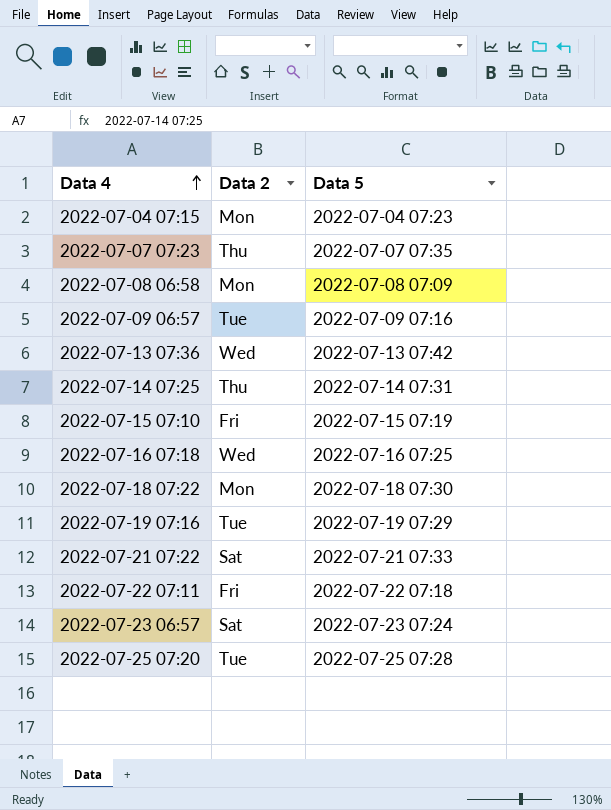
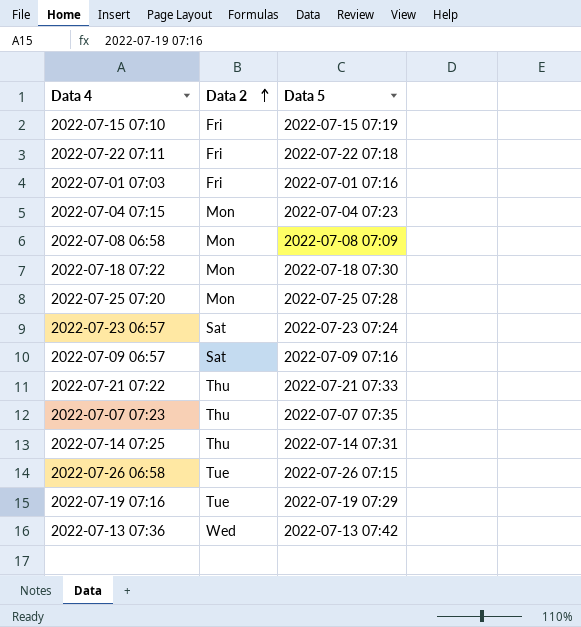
row order: Data 4 ascending -> Data 2 ascending
row 2022-07-16 07:18: Wed | 2022-07-16 07:25 -> none
row 2022-07-01 07:03: none -> Fri | 2022-07-01 07:16
2022-07-25 07:20 | Data 2: Tue -> Mon
2022-07-09 06:57 | Data 2: Tue -> Sat
2022-07-21 07:22 | Data 2: Sat -> Thu
row 2022-07-26 06:58: none -> Tue | 2022-07-26 07:15

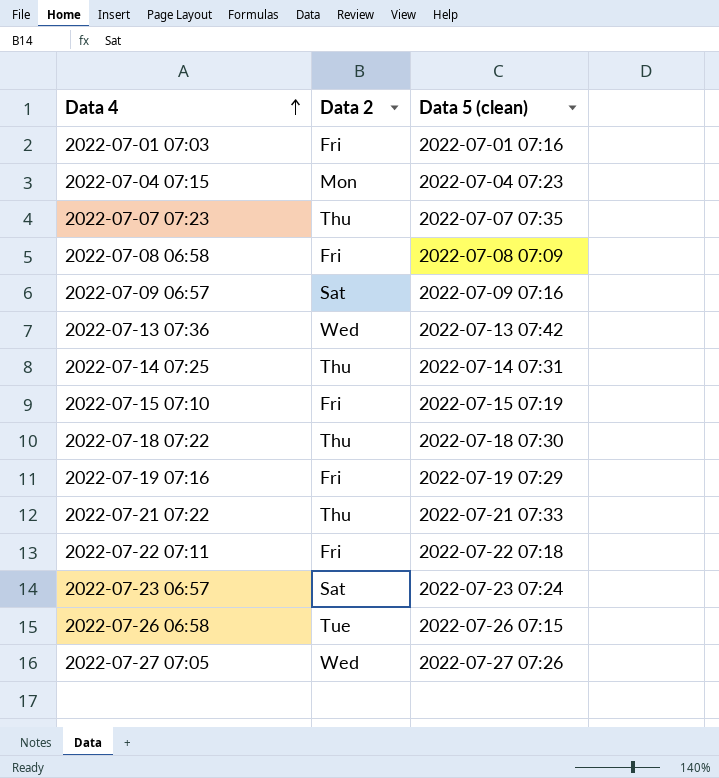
row order: Data 2 ascending -> Data 4 ascending
column name: Data 5 -> Data 5 (clean)
row 2022-07-25 07:20: Mon | 2022-07-25 07:28 -> none
2022-07-08 06:58 | Data 2: Mon -> Fri
2022-07-18 07:22 | Data 2: Mon -> Thu
2022-07-19 07:16 | Data 2: Tue -> Fri
row 2022-07-27 07:05: none -> Wed | 2022-07-27 07:26

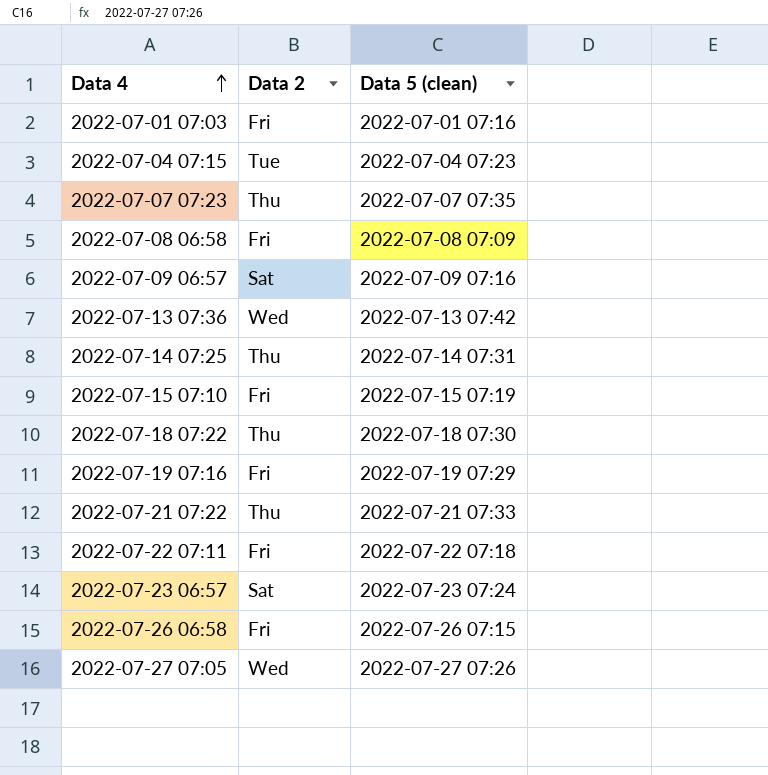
2022-07-04 07:15 | Data 2: Mon -> Tue
2022-07-26 06:58 | Data 2: Tue -> Fri

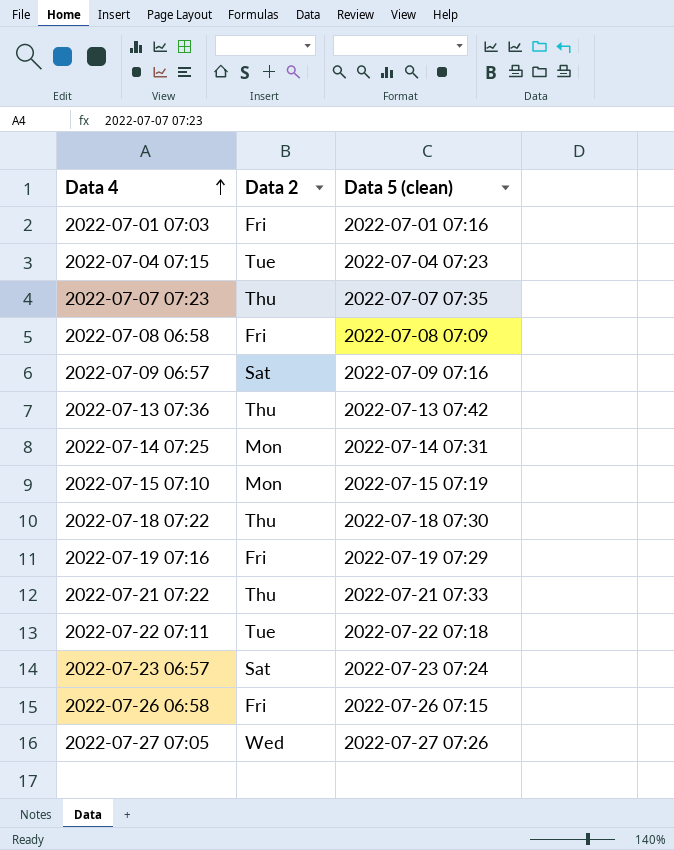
2022-07-13 07:36 | Data 2: Wed -> Thu
2022-07-14 07:25 | Data 2: Thu -> Mon
2022-07-15 07:10 | Data 2: Fri -> Mon
2022-07-22 07:11 | Data 2: Fri -> Tue

